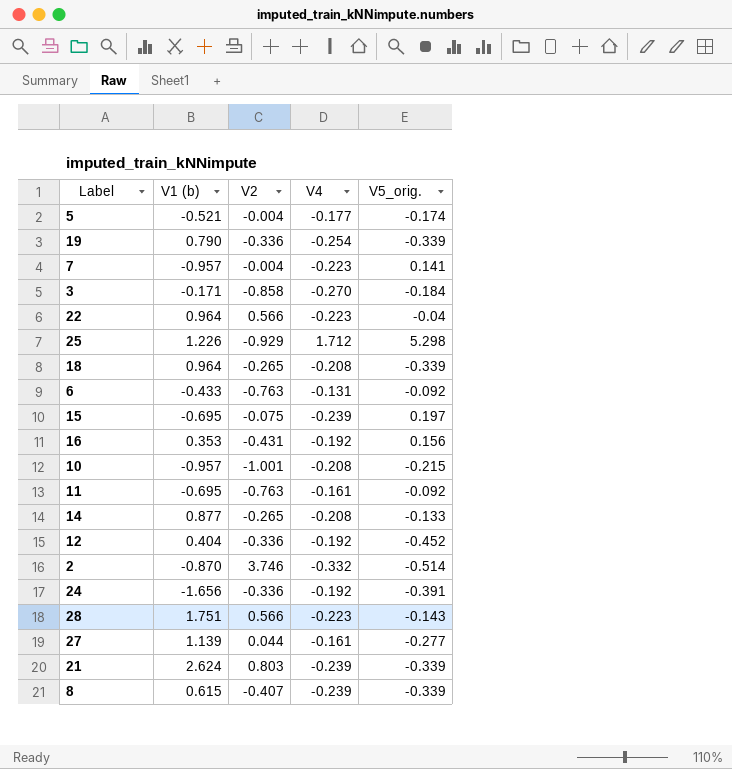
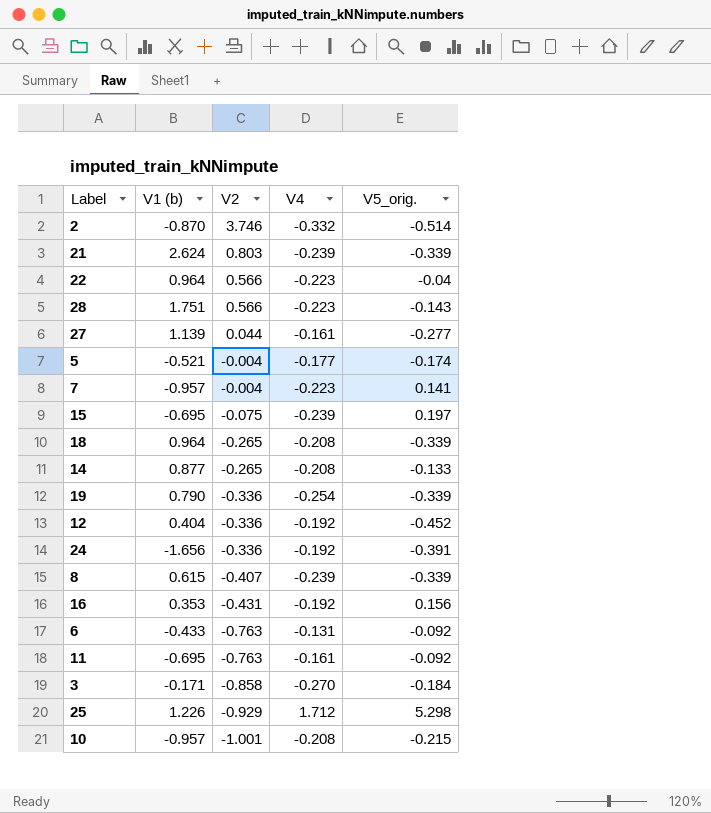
row order: none -> V2 descending

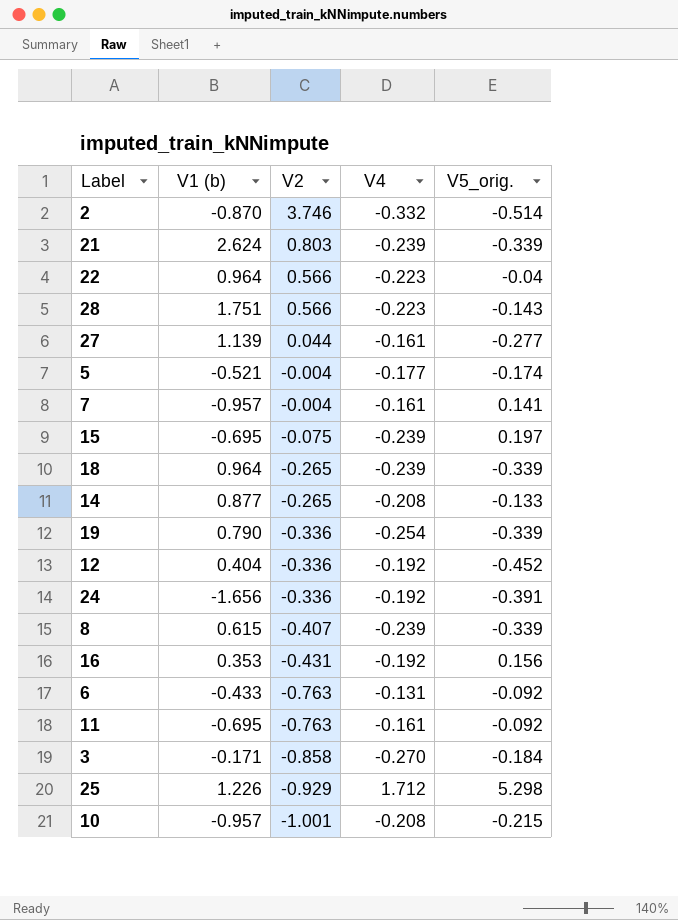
7 | V4: -0.223 -> -0.161
18 | V4: -0.208 -> -0.239

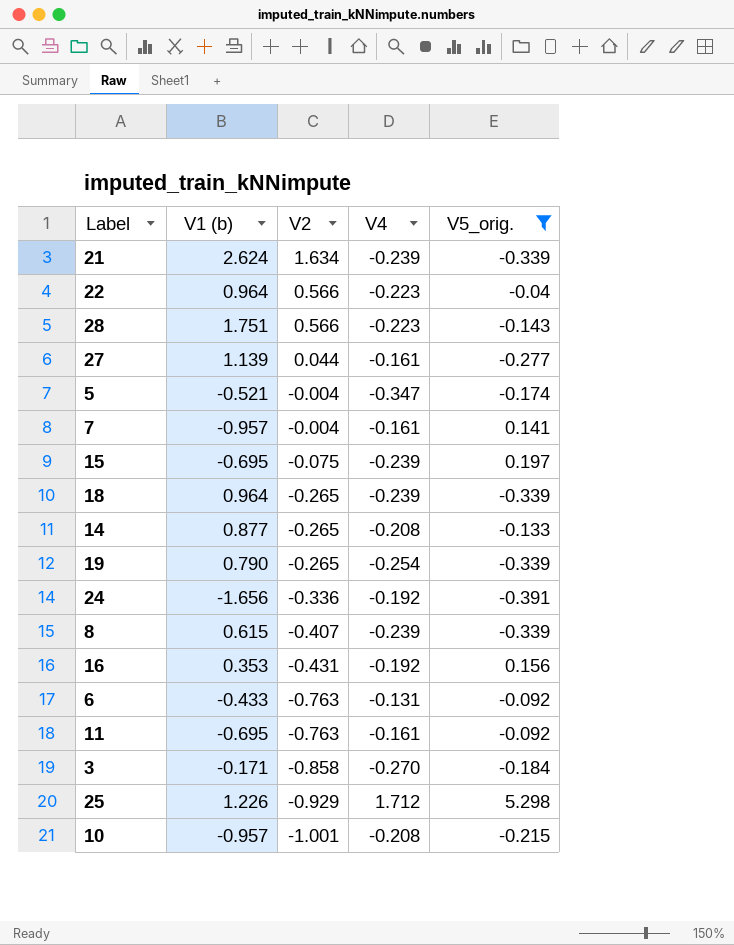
filter: none -> V5_orig. >= -0.391
21 | V2: 0.803 -> 1.634
5 | V4: -0.177 -> -0.347
19 | V2: -0.336 -> -0.265

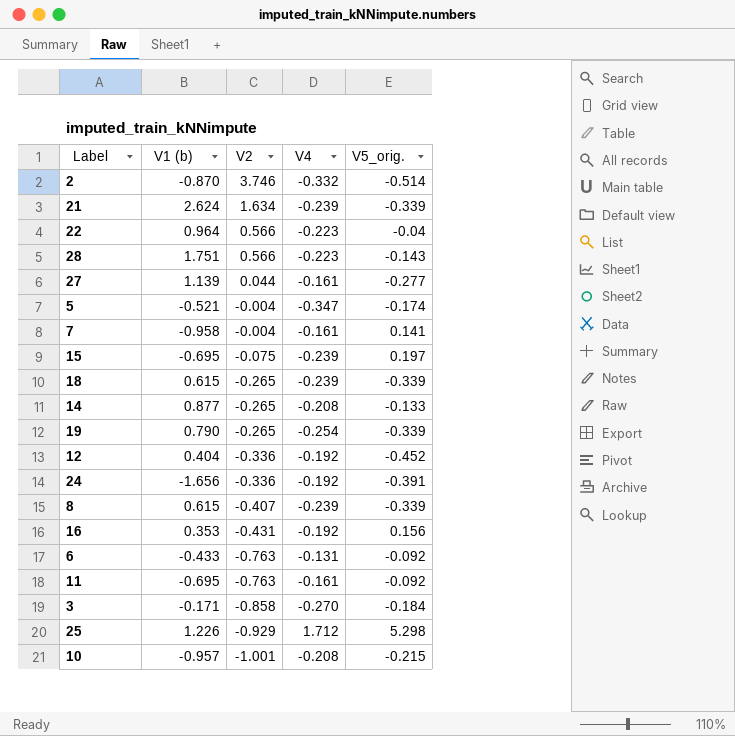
filter: V5_orig. >= -0.391 -> none
7 | V1 (b): -0.957 -> -0.958
18 | V1 (b): 0.964 -> 0.615

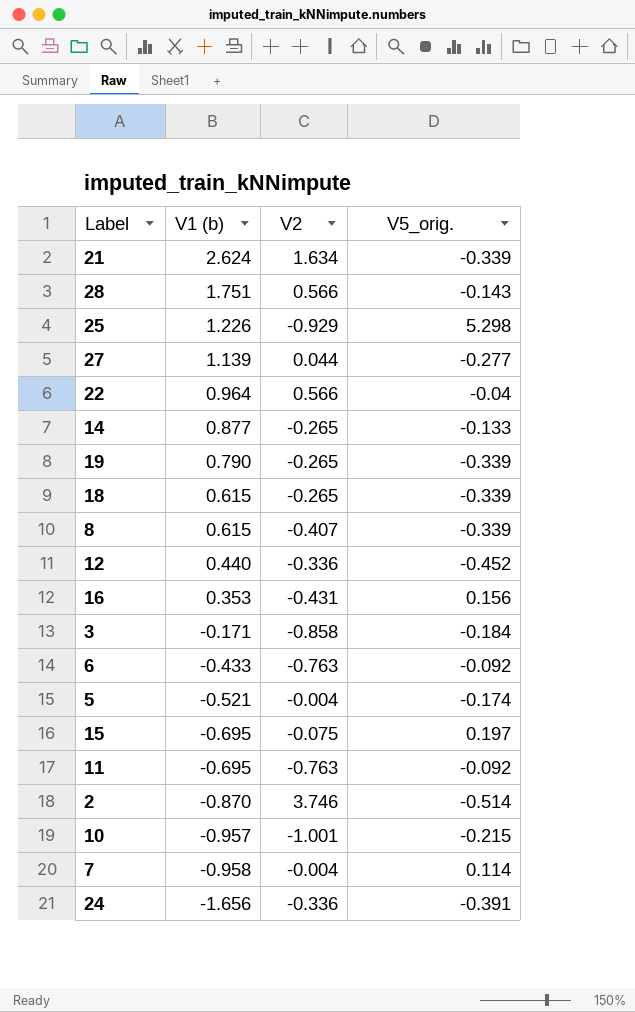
row order: V2 descending -> V1 (b) descending
column V4 | position: 4 -> none
12 | V1 (b): 0.404 -> 0.440
7 | V5_orig.: 0.141 -> 0.114

